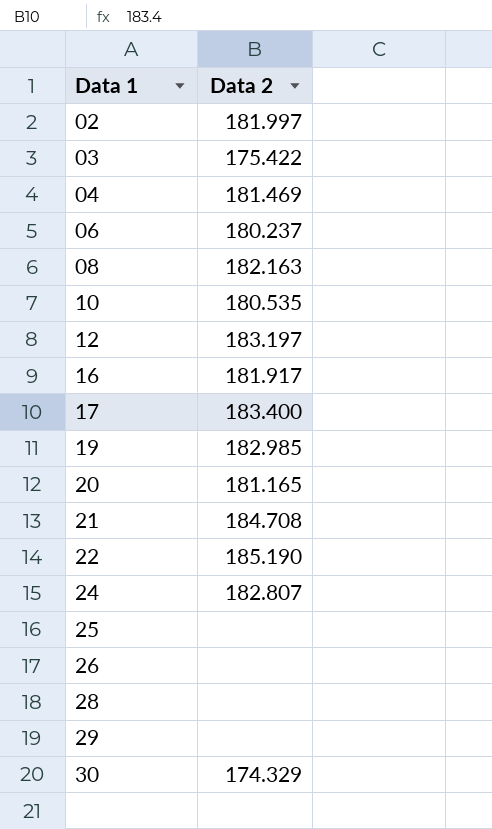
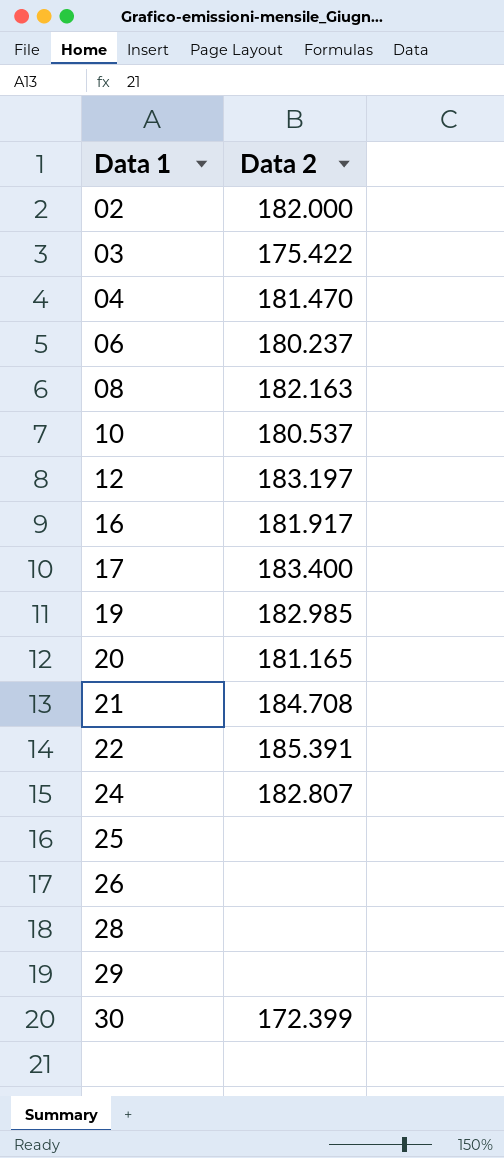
02 | Data 2: 181.997 -> 182.000
04 | Data 2: 181.469 -> 181.470
10 | Data 2: 180.535 -> 180.537
22 | Data 2: 185.190 -> 185.391
30 | Data 2: 174.329 -> 172.399

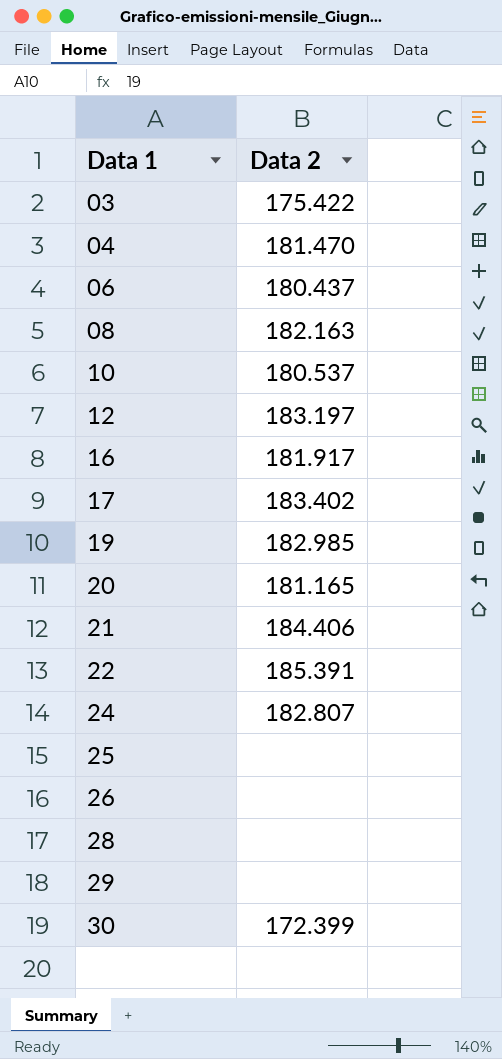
row 02: 182.000 -> none
06 | Data 2: 180.237 -> 180.437
17 | Data 2: 183.400 -> 183.402
21 | Data 2: 184.708 -> 184.406

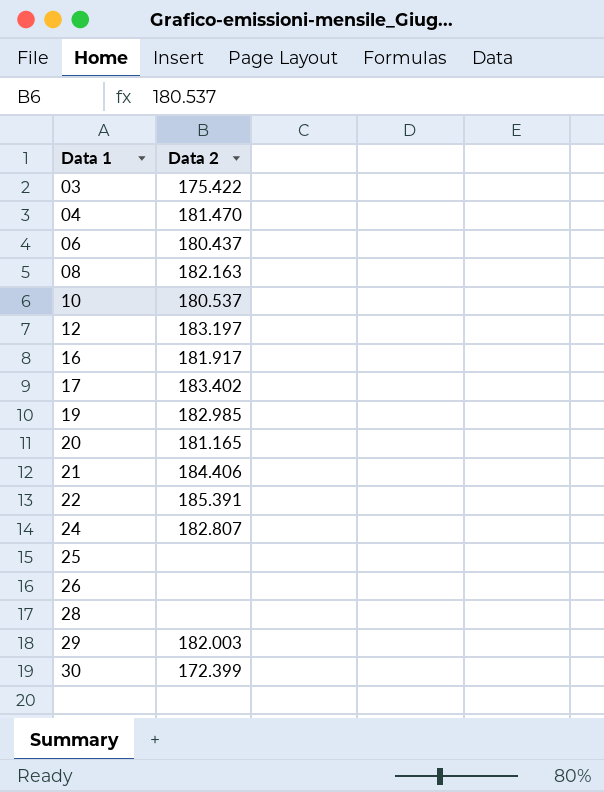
29 | Data 2: none -> 182.003

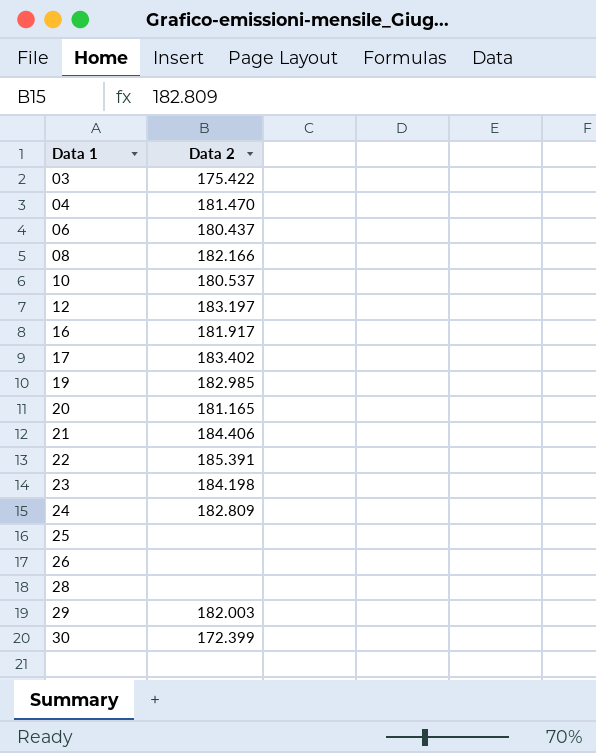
08 | Data 2: 182.163 -> 182.166
row 23: none -> 184.198
24 | Data 2: 182.807 -> 182.809

